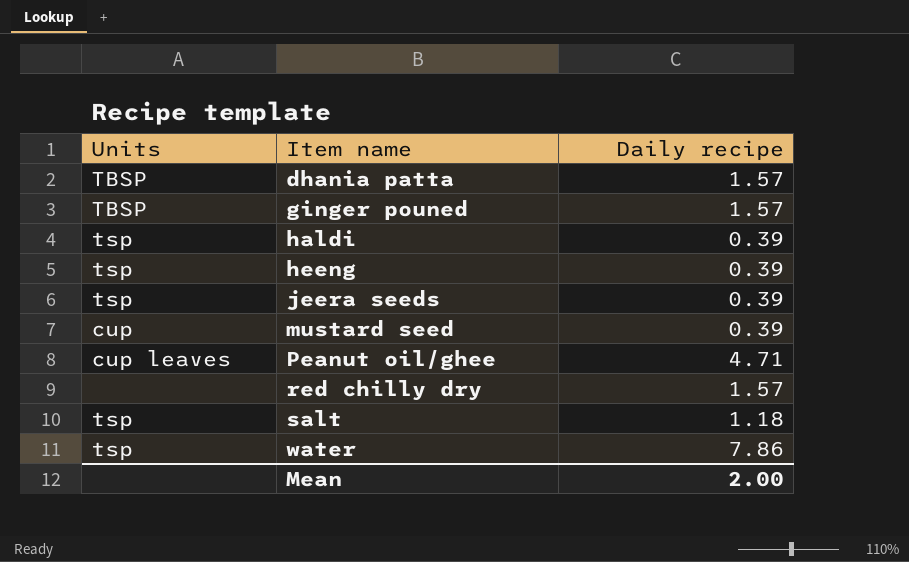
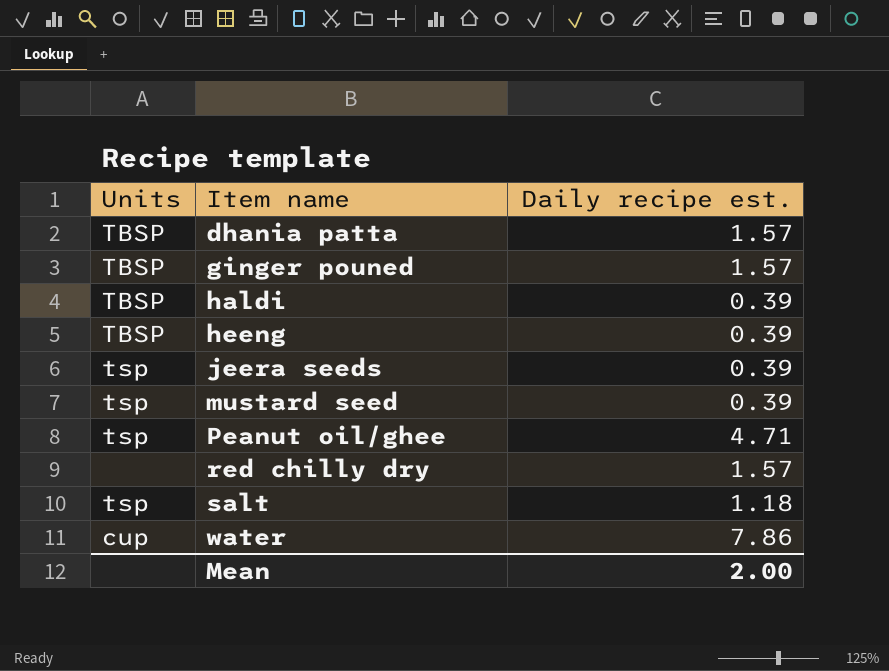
column name: Daily recipe -> Daily recipe est.
haldi | Units: tsp -> TBSP
heeng | Units: tsp -> TBSP
mustard seed | Units: cup -> tsp
Peanut oil/ghee | Units: cup leaves -> tsp
water | Units: tsp -> cup

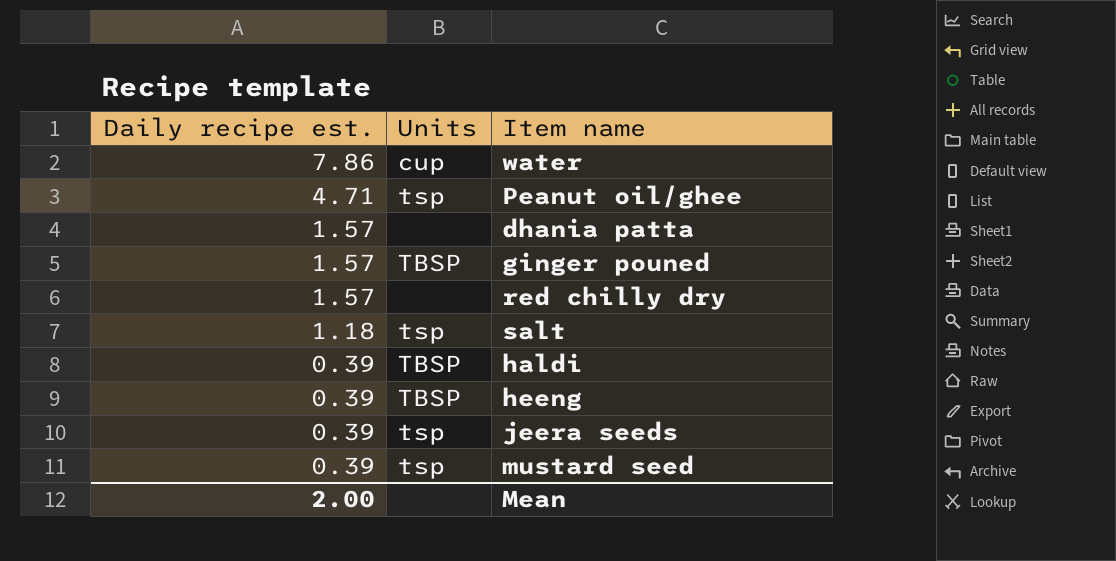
row order: Item name ascending -> Daily recipe est. descending
column Daily recipe est. | position: 3 -> 1
dhania patta | Units: TBSP -> none

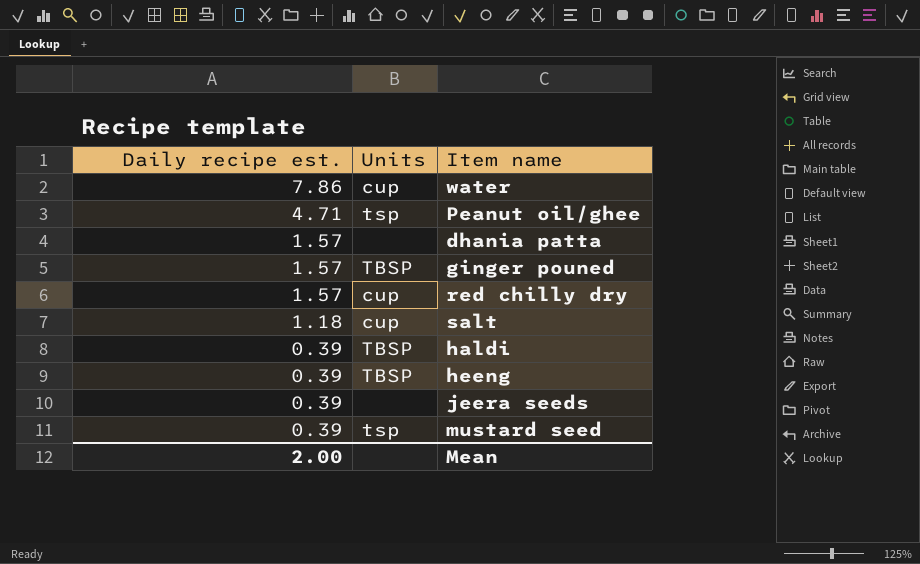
red chilly dry | Units: none -> cup
salt | Units: tsp -> cup
jeera seeds | Units: tsp -> none

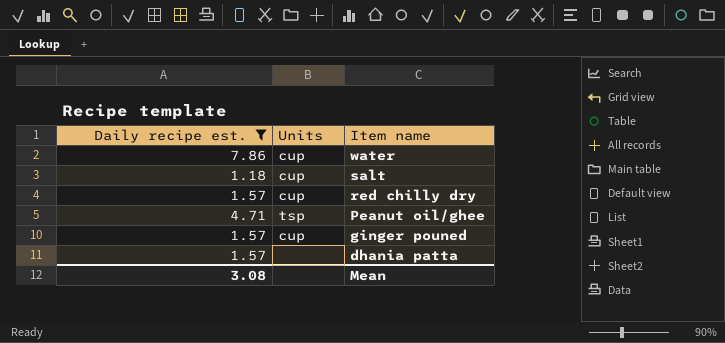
filter: none -> Daily recipe est. != 0.39
row order: Daily recipe est. descending -> Item name descending
ginger pouned | Units: TBSP -> cup
Mean | Daily recipe est.: 2.00 -> 3.08

